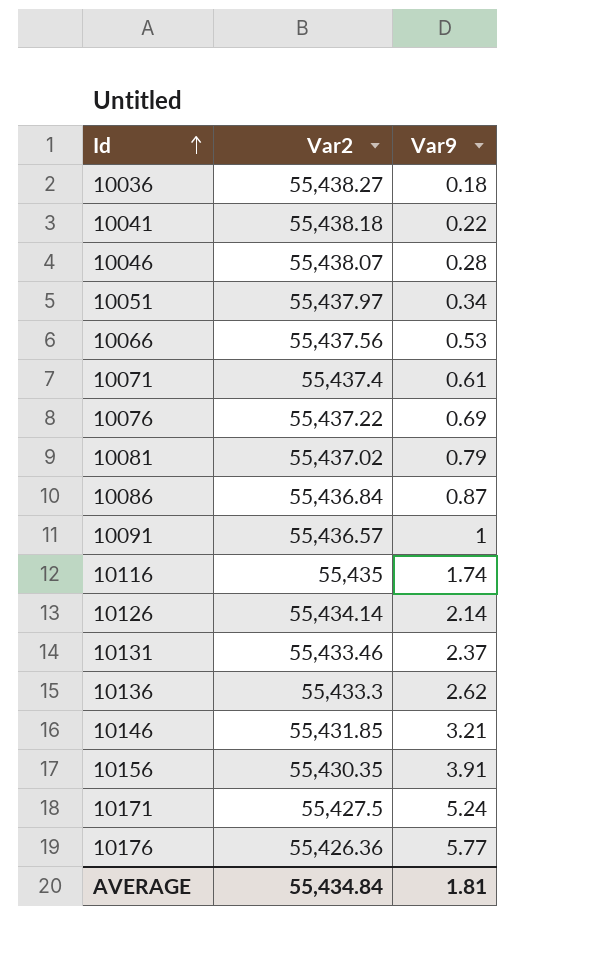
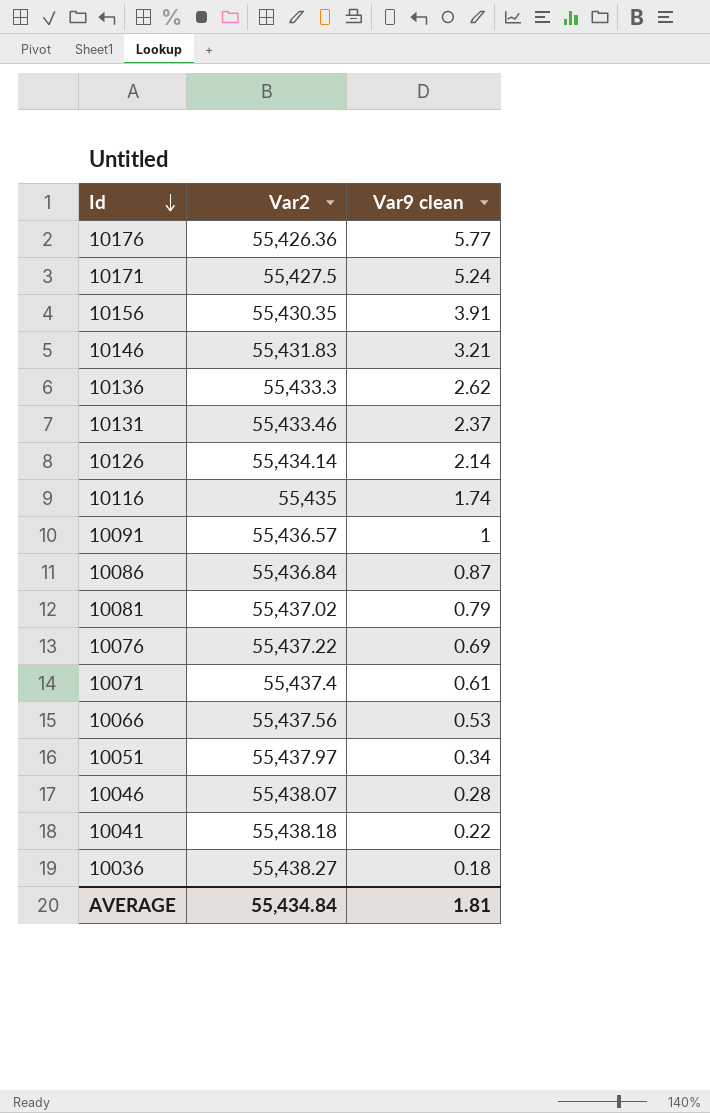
row order: Id ascending -> Id descending
column name: Var9 -> Var9 clean
10146 | Var2: 55,431.85 -> 55,431.83

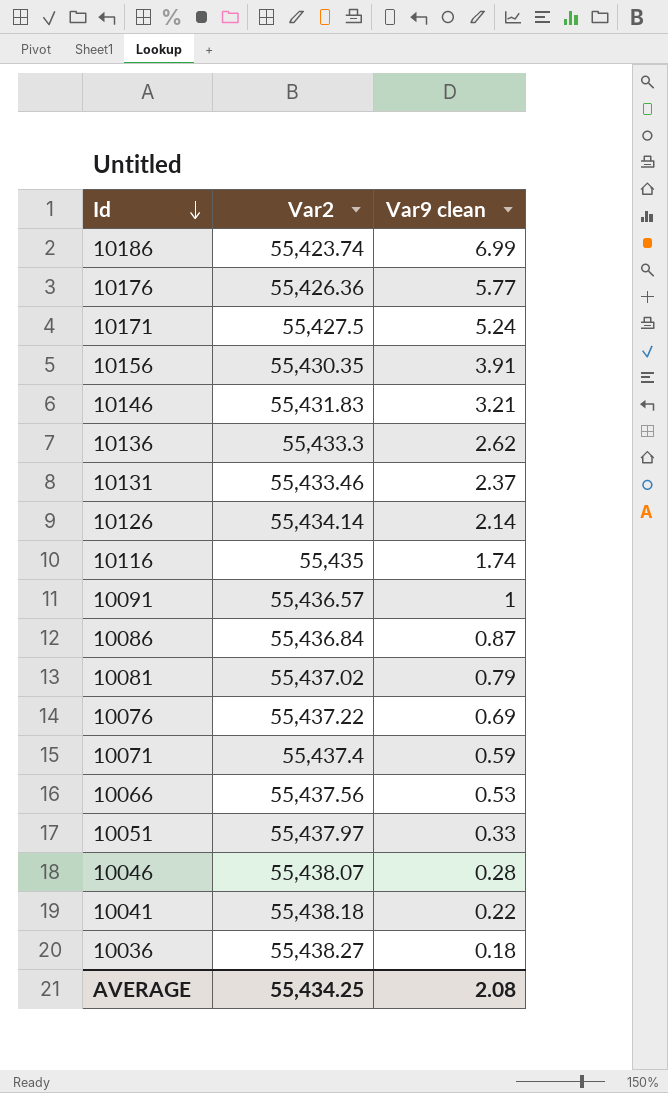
row 10186: none -> 55,423.74 | 6.99
10071 | Var9 clean: 0.61 -> 0.59
10051 | Var9 clean: 0.34 -> 0.33
AVERAGE | Var2: 55,434.84 -> 55,434.25
AVERAGE | Var9 clean: 1.81 -> 2.08

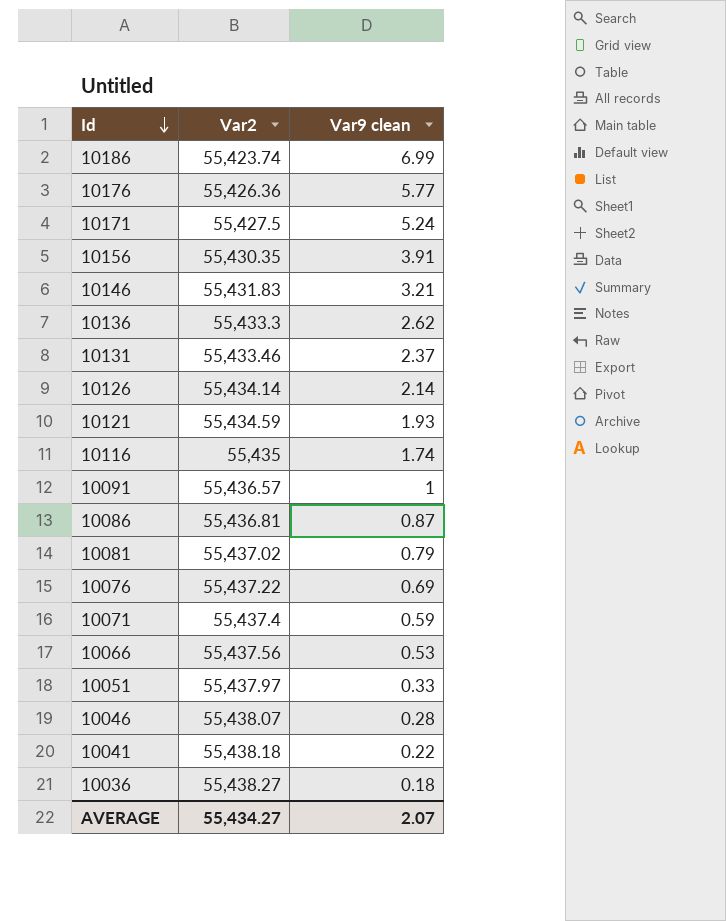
row 10121: none -> 55,434.59 | 1.93
10086 | Var2: 55,436.84 -> 55,436.81
AVERAGE | Var2: 55,434.25 -> 55,434.27
AVERAGE | Var9 clean: 2.08 -> 2.07

